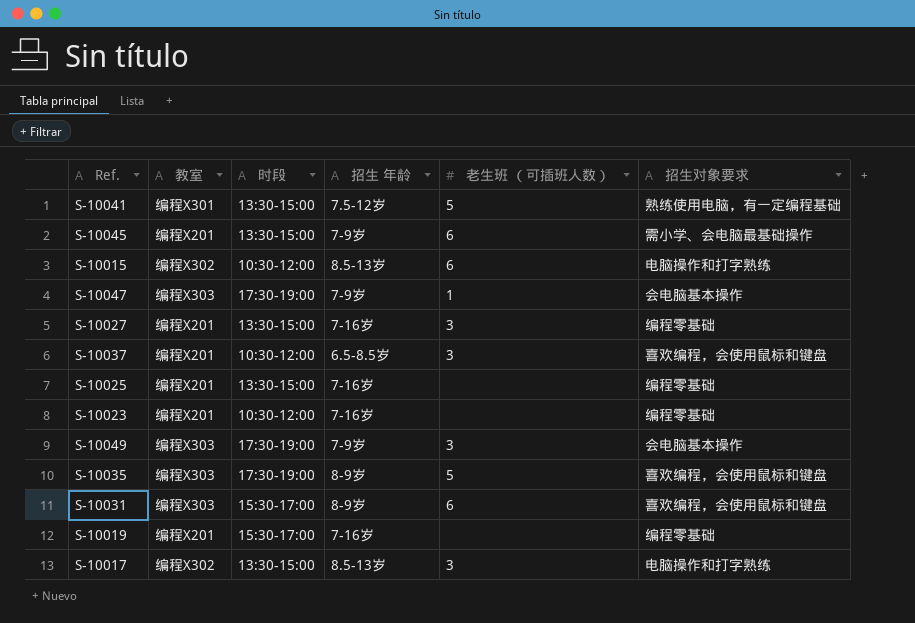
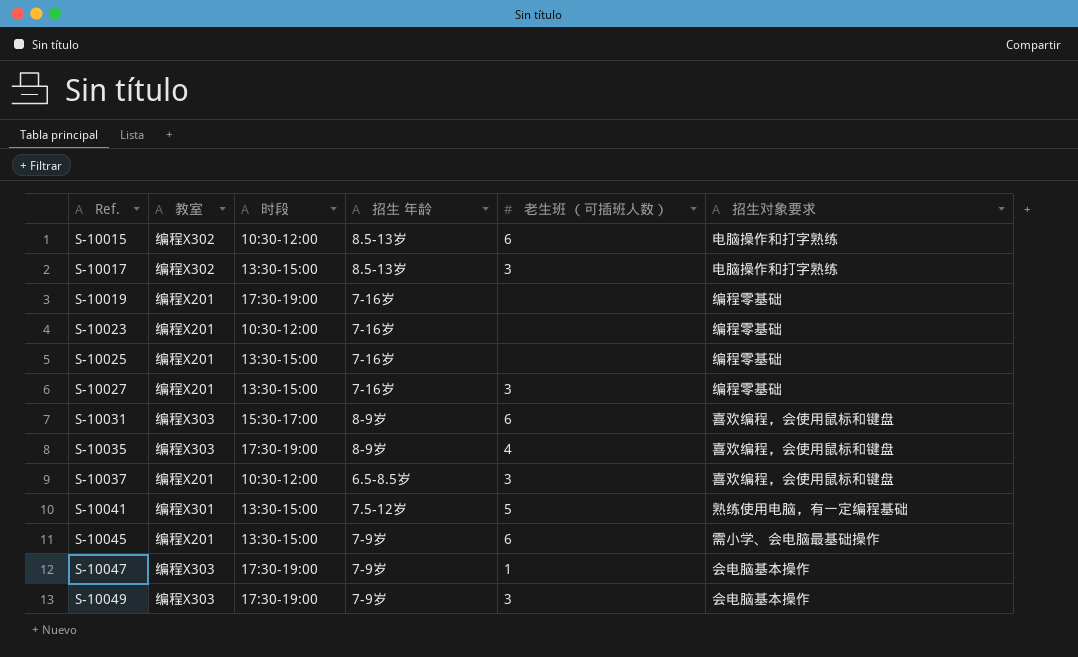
row order: none -> Ref. ascending
S-10019 | 时段: 15:30-17:00 -> 17:30-19:00
S-10035 | 老生班 （可插班人数）: 5 -> 4

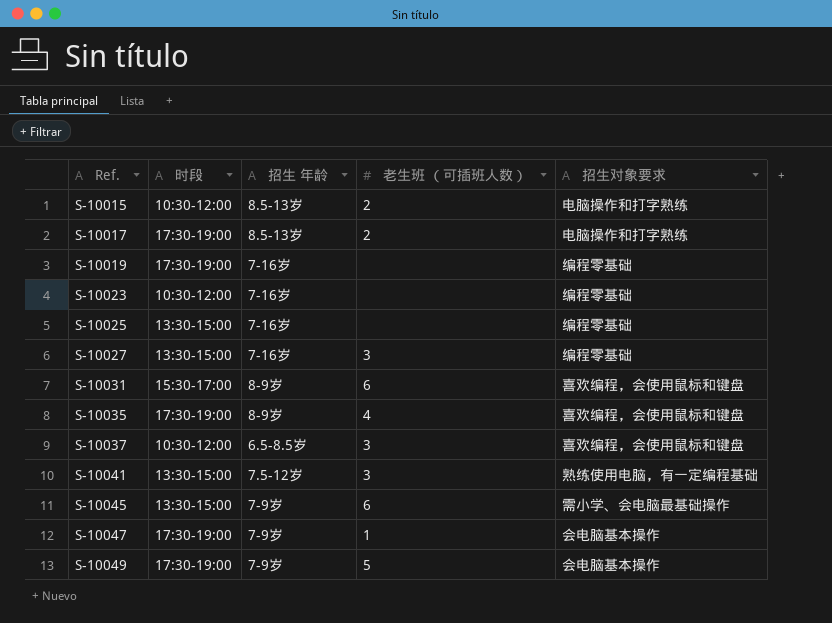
column 教室 | position: 2 -> none
S-10015 | 老生班 （可插班人数）: 6 -> 2
S-10017 | 时段: 13:30-15:00 -> 17:30-19:00
S-10017 | 老生班 （可插班人数）: 3 -> 2
S-10041 | 老生班 （可插班人数）: 5 -> 3
S-10049 | 老生班 （可插班人数）: 3 -> 5

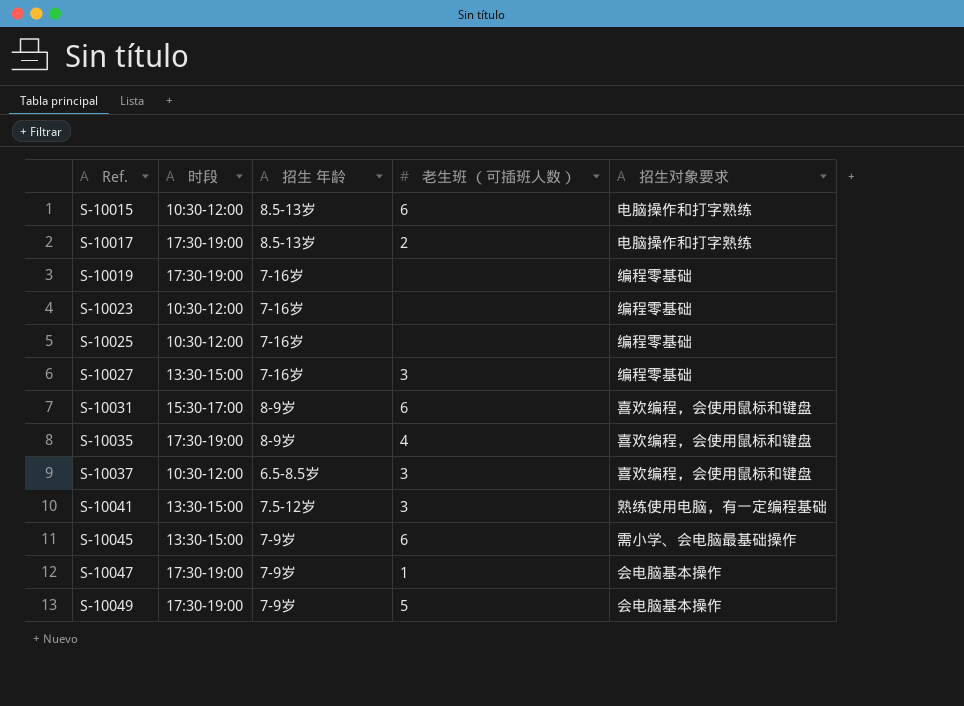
S-10015 | 老生班 （可插班人数）: 2 -> 6
S-10025 | 时段: 13:30-15:00 -> 10:30-12:00

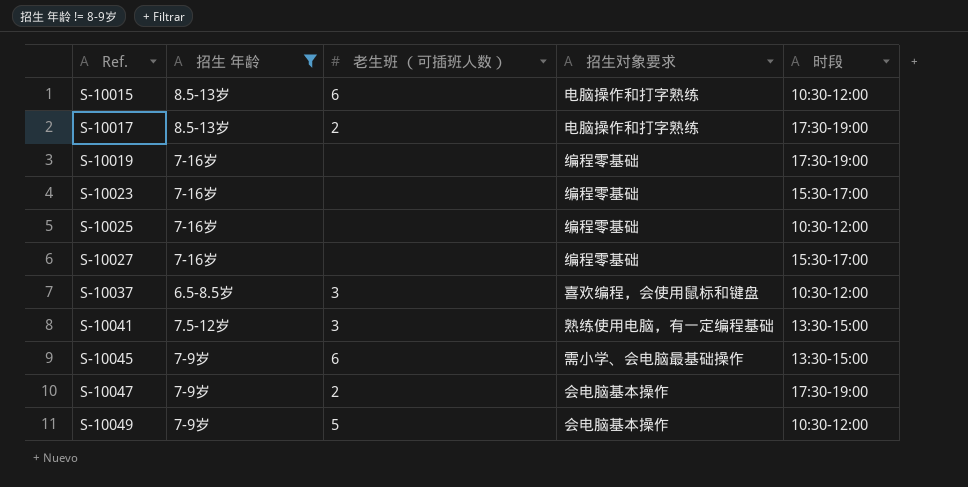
filter: none -> 招生 年龄 != 8-9岁
column 时段 | position: 2 -> 5
S-10023 | 时段: 10:30-12:00 -> 15:30-17:00
S-10027 | 老生班 （可插班人数）: 3 -> none
S-10027 | 时段: 13:30-15:00 -> 15:30-17:00
S-10047 | 老生班 （可插班人数）: 1 -> 2
S-10049 | 时段: 17:30-19:00 -> 10:30-12:00

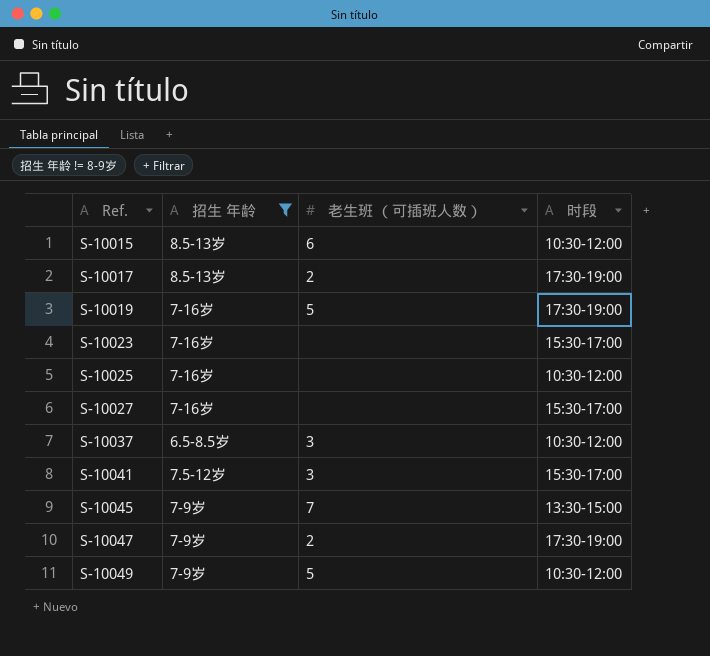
column 招生对象要求 | position: 4 -> none
S-10019 | 老生班 （可插班人数）: none -> 5
S-10041 | 时段: 13:30-15:00 -> 15:30-17:00
S-10045 | 老生班 （可插班人数）: 6 -> 7

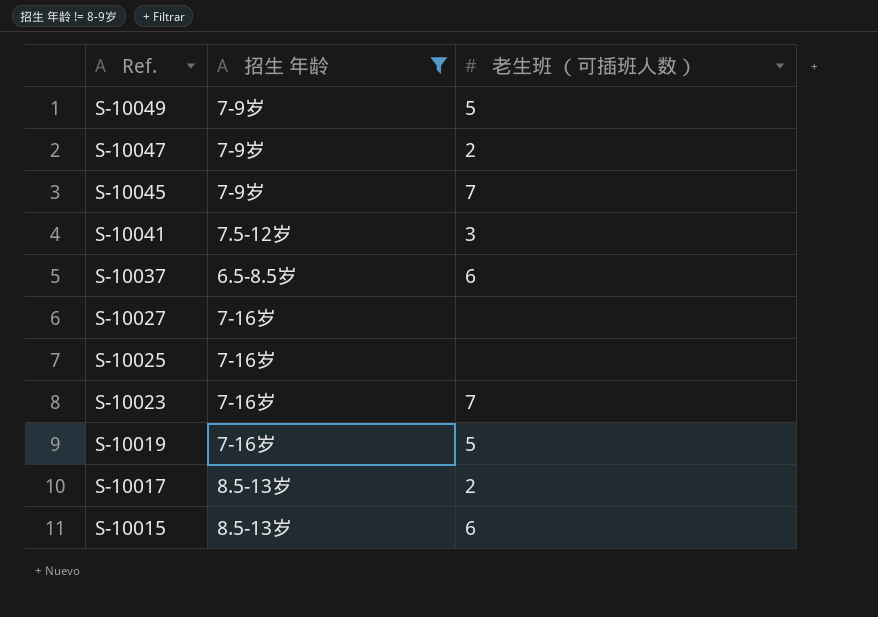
row order: Ref. ascending -> Ref. descending
column 时段 | position: 4 -> none
S-10037 | 老生班 （可插班人数）: 3 -> 6
S-10023 | 老生班 （可插班人数）: none -> 7

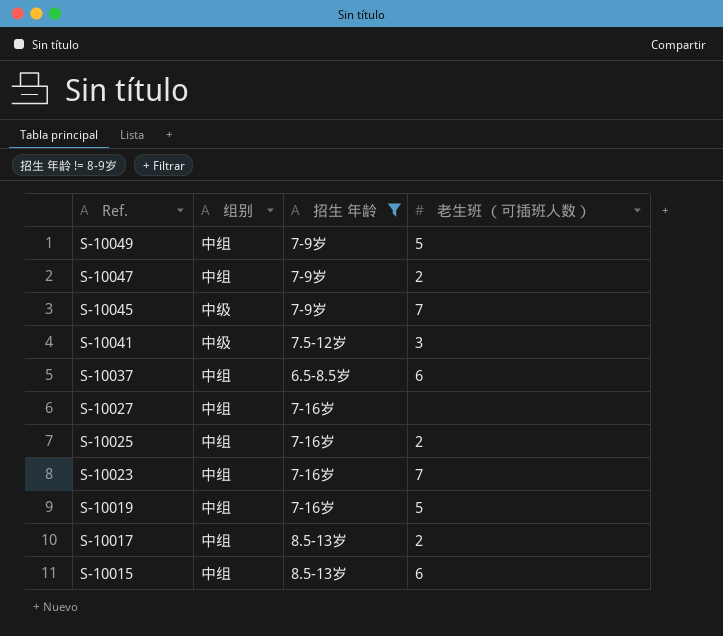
column 组别 | position: none -> 2
S-10025 | 老生班 （可插班人数）: none -> 2

